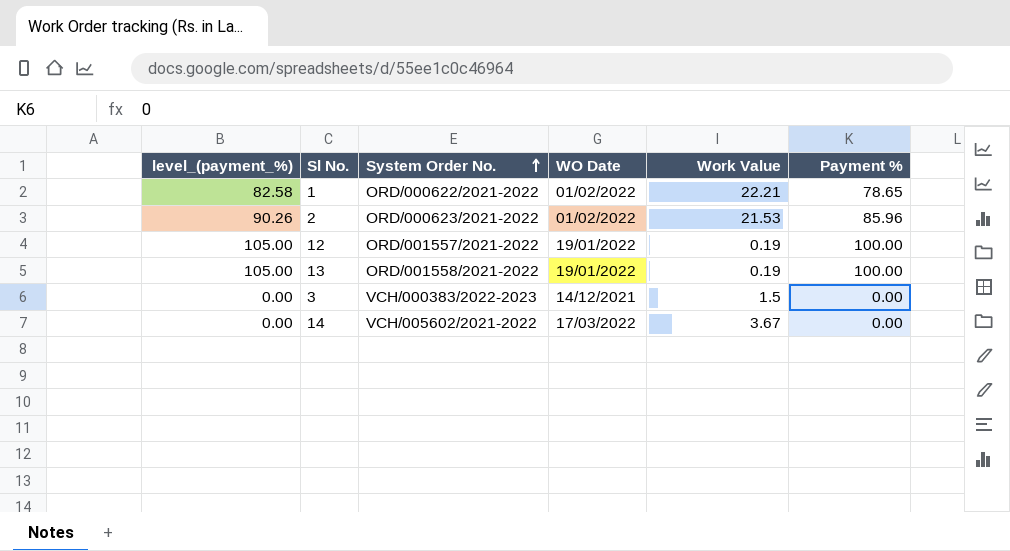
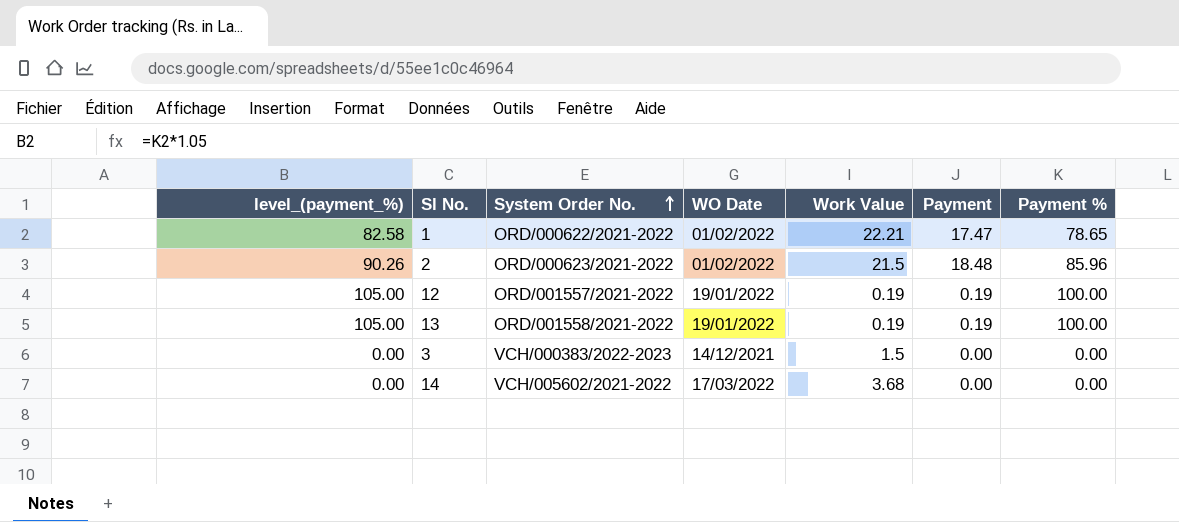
column Payment | position: none -> 6
2 | Work Value: 21.53 -> 21.5
14 | Work Value: 3.67 -> 3.68

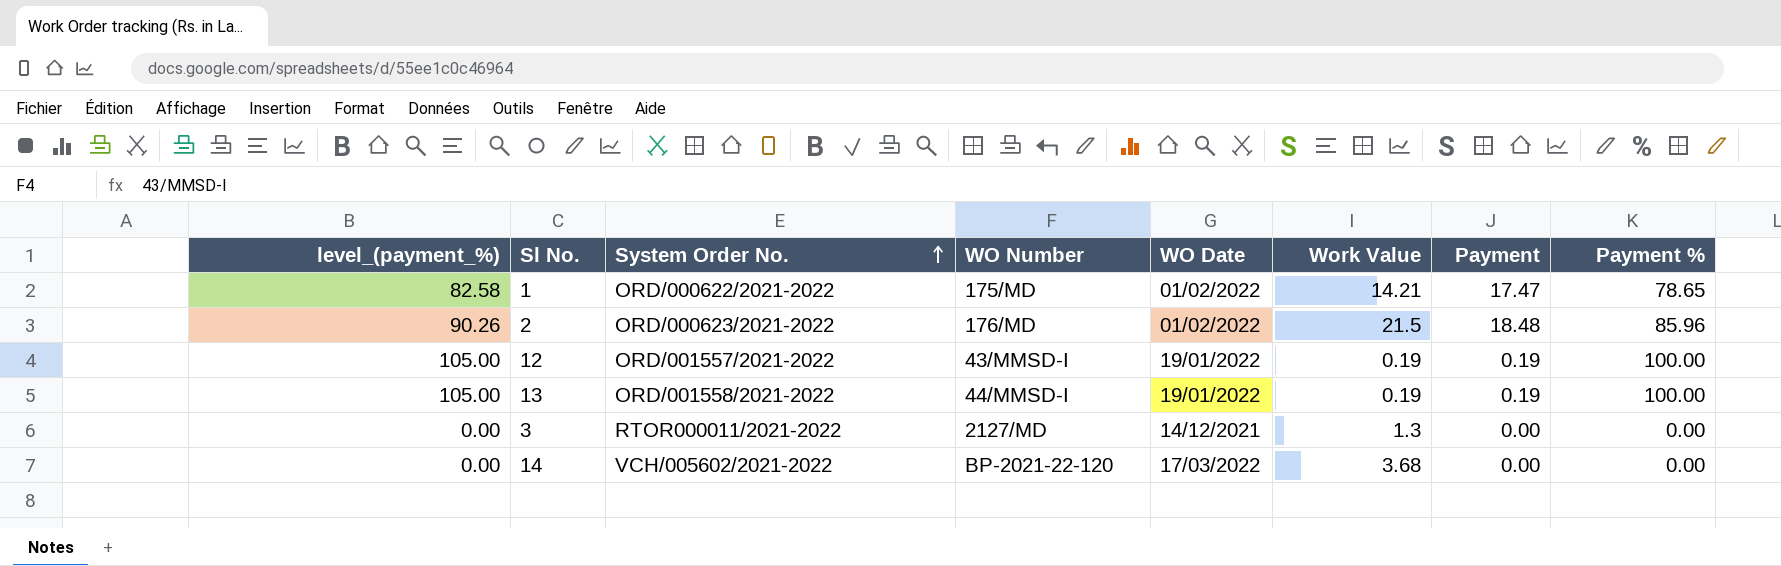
column WO Number | position: none -> 4
1 | Work Value: 22.21 -> 14.21
3 | System Order No.: VCH/000383/2022-2023 -> RTOR000011/2021-2022
3 | Work Value: 1.5 -> 1.3

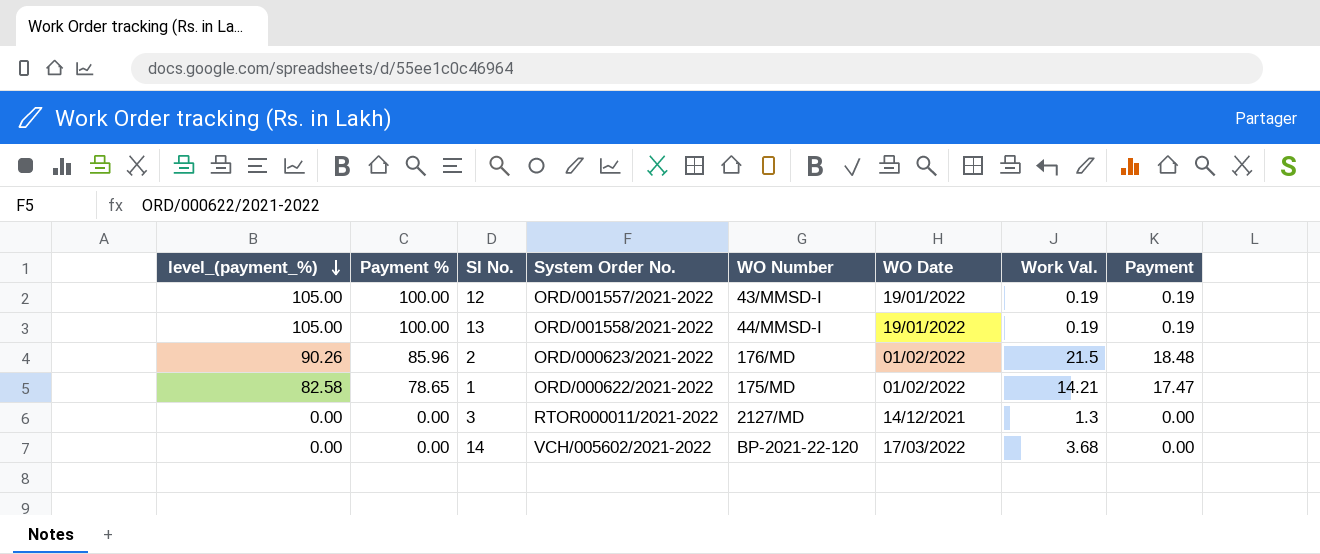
row order: System Order No. ascending -> level_(payment_%) descending
column Payment % | position: 8 -> 2
column name: Work Value -> Work Val.

